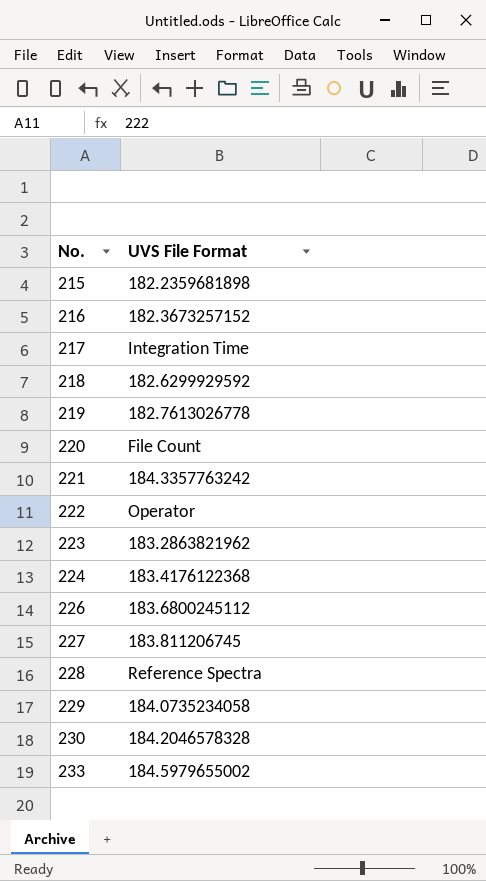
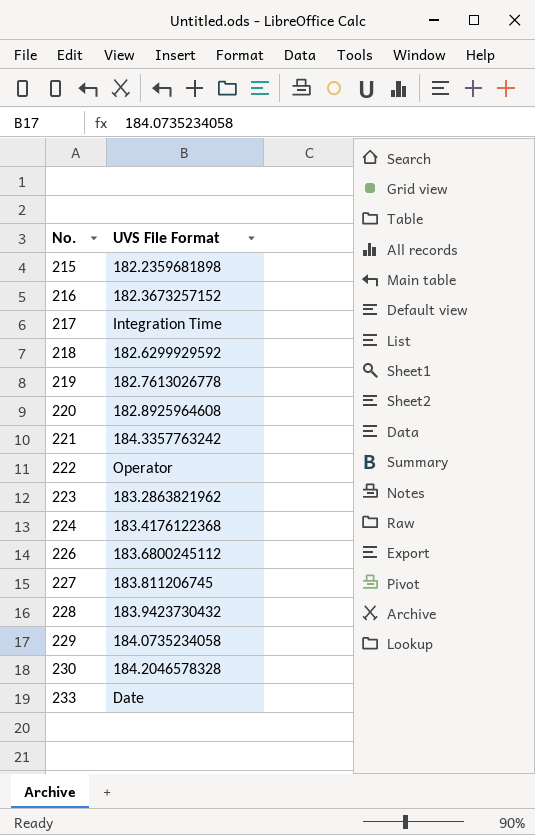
220 | UVS File Format: File Count -> 182.8925964608
228 | UVS File Format: Reference Spectra -> 183.9423730432
233 | UVS File Format: 184.5979655002 -> Date

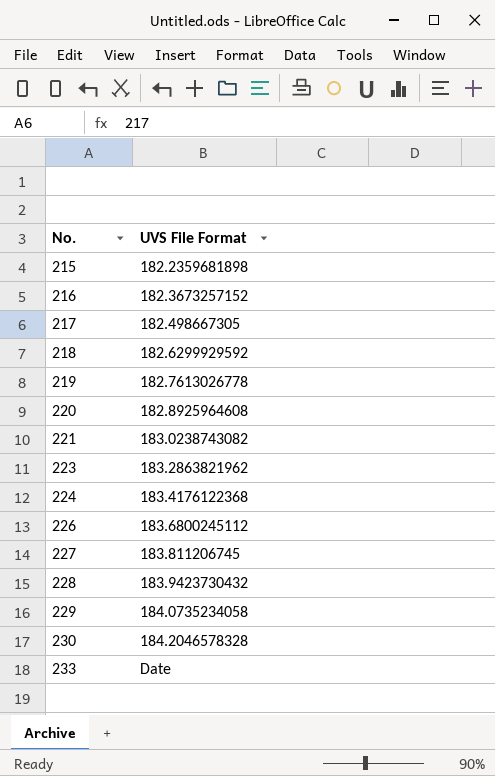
row 222: Operator -> none
217 | UVS File Format: Integration Time -> 182.498667305
221 | UVS File Format: 184.3357763242 -> 183.0238743082

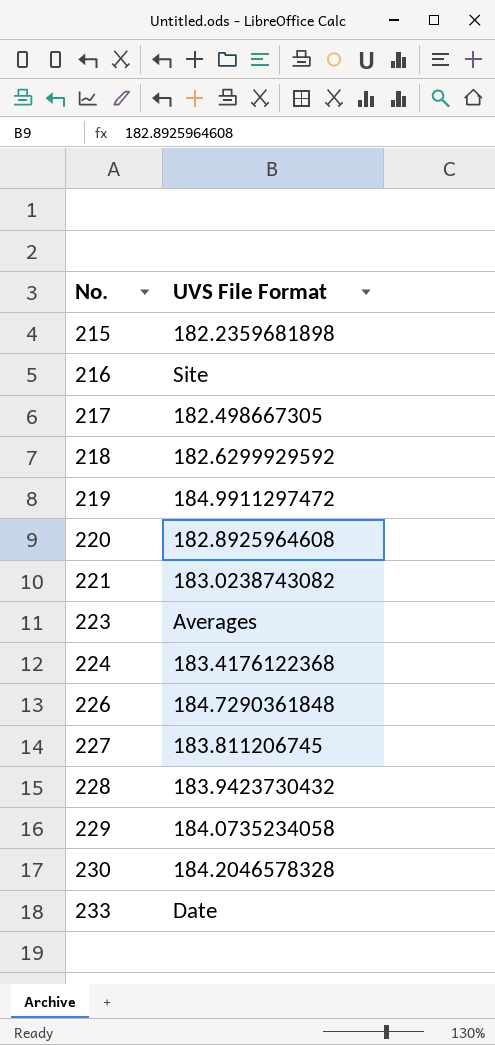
216 | UVS File Format: 182.3673257152 -> Site
219 | UVS File Format: 182.7613026778 -> 184.9911297472
223 | UVS File Format: 183.2863821962 -> Averages
226 | UVS File Format: 183.6800245112 -> 184.7290361848

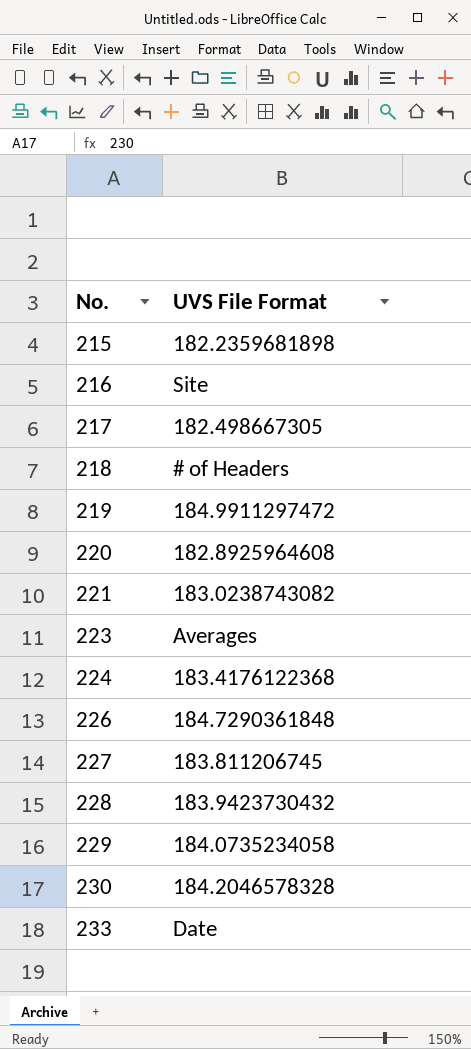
218 | UVS File Format: 182.6299929592 -> # of Headers

